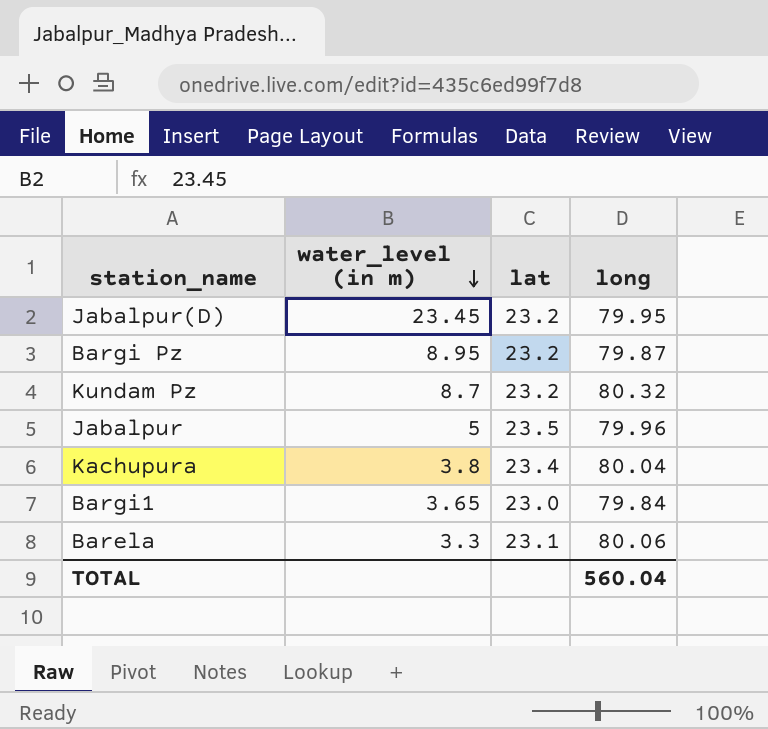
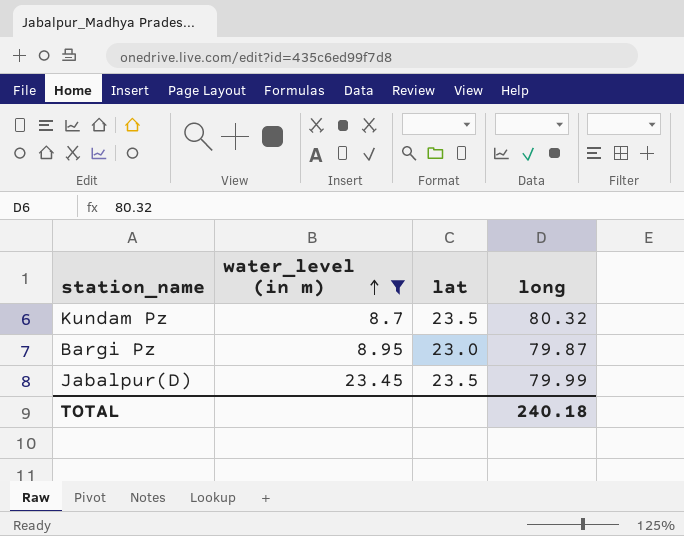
filter: none -> water_level (in m) >= 8.7
row order: water_level (in m) descending -> water_level (in m) ascending
Kundam Pz | lat: 23.2 -> 23.5
Bargi Pz | lat: 23.2 -> 23.0
Jabalpur(D) | lat: 23.2 -> 23.5
Jabalpur(D) | long: 79.95 -> 79.99
TOTAL | long: 560.04 -> 240.18

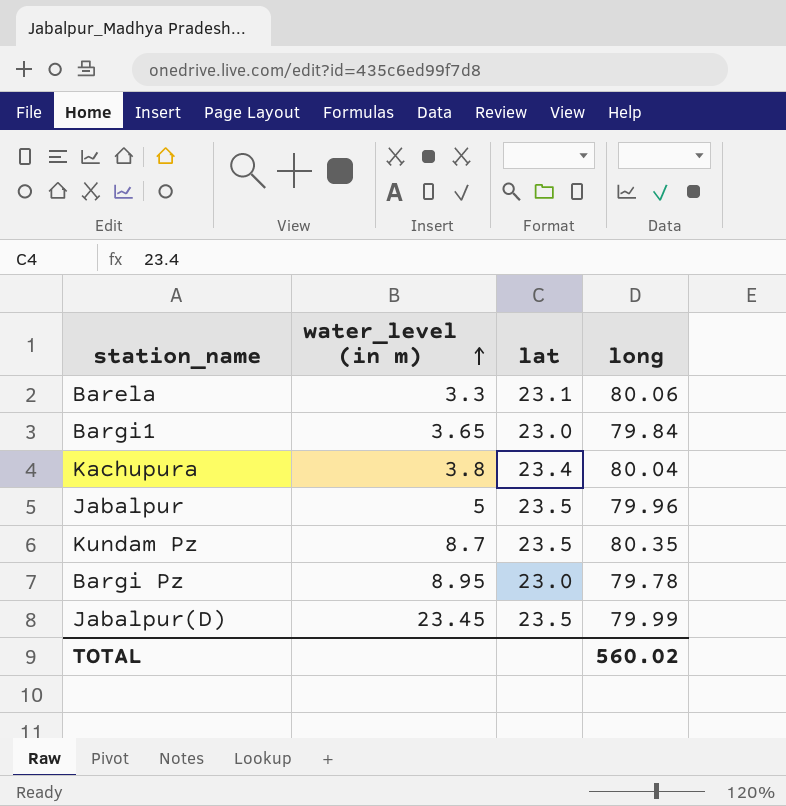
filter: water_level (in m) >= 8.7 -> none
Kundam Pz | long: 80.32 -> 80.35
Bargi Pz | long: 79.87 -> 79.78
TOTAL | long: 240.18 -> 560.02

